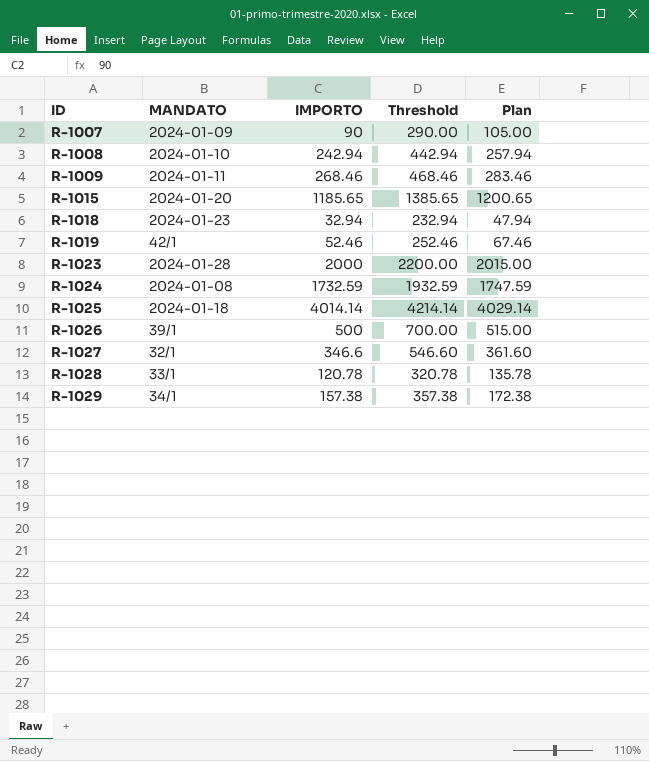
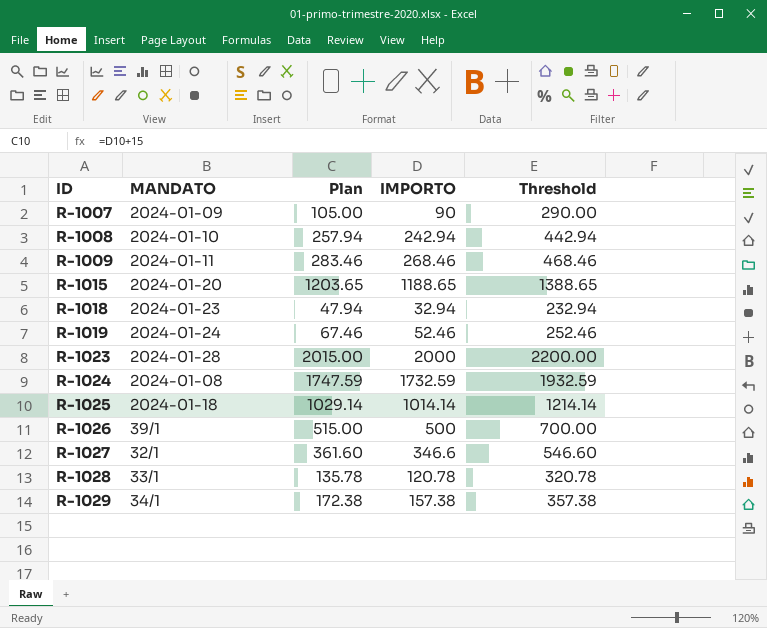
column Plan | position: 5 -> 3
R-1015 | Plan: 1200.65 -> 1203.65
R-1015 | IMPORTO: 1185.65 -> 1188.65
R-1015 | Threshold: 1385.65 -> 1388.65
R-1019 | MANDATO: 42/1 -> 2024-01-24
R-1025 | Plan: 4029.14 -> 1029.14
R-1025 | IMPORTO: 4014.14 -> 1014.14
R-1025 | Threshold: 4214.14 -> 1214.14

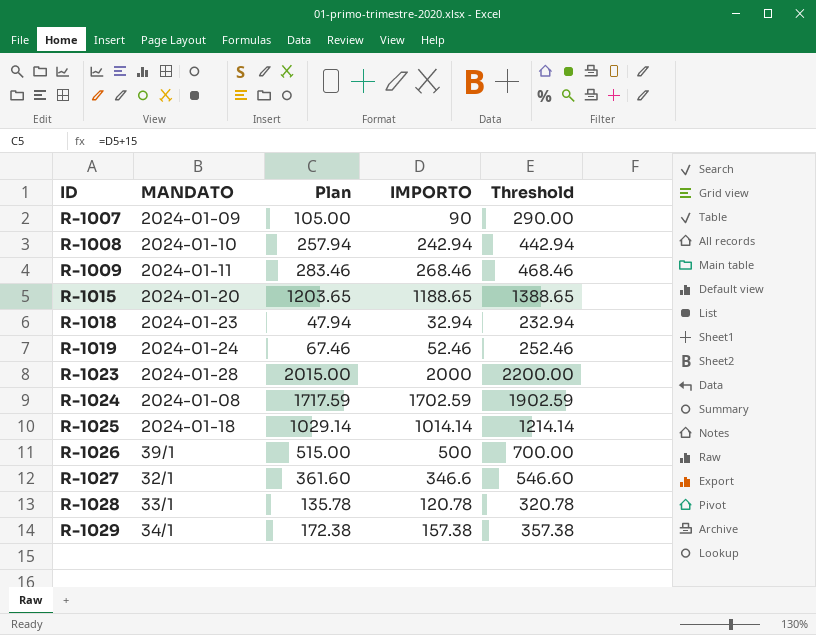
R-1024 | Plan: 1747.59 -> 1717.59
R-1024 | IMPORTO: 1732.59 -> 1702.59
R-1024 | Threshold: 1932.59 -> 1902.59

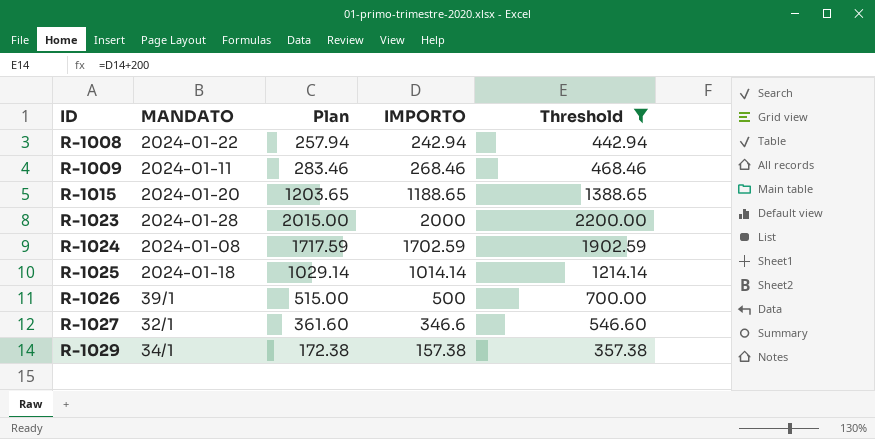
filter: none -> Threshold >= 357.38
R-1008 | MANDATO: 2024-01-10 -> 2024-01-22

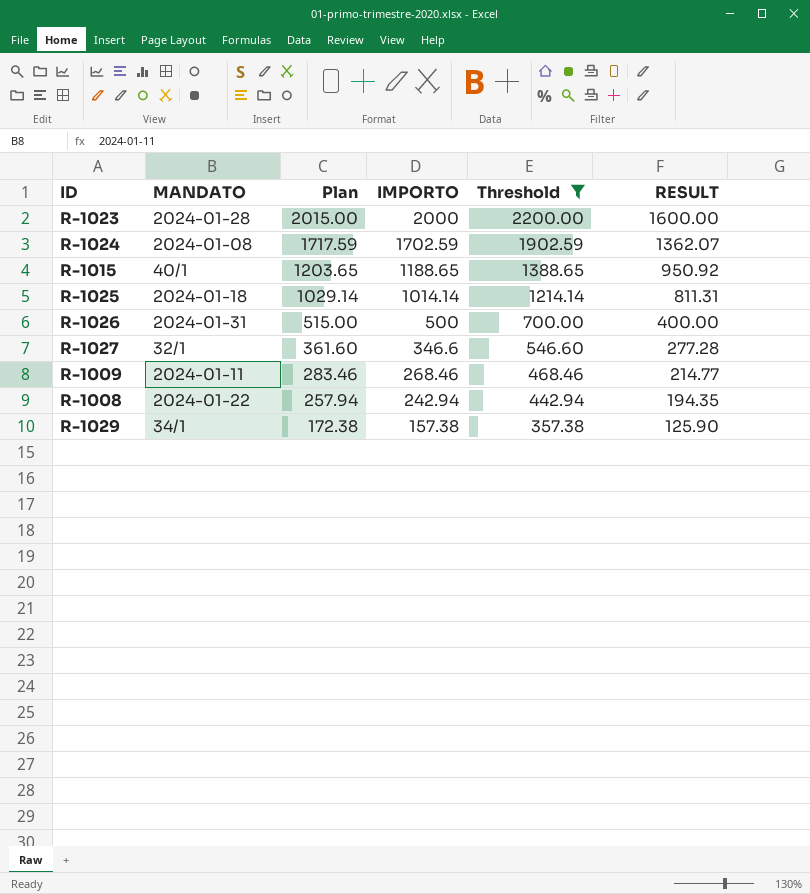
row order: ID ascending -> Plan descending
column RESULT | formula: none -> [IMPORTO] * 0.8
R-1015 | MANDATO: 2024-01-20 -> 40/1
R-1026 | MANDATO: 39/1 -> 2024-01-31

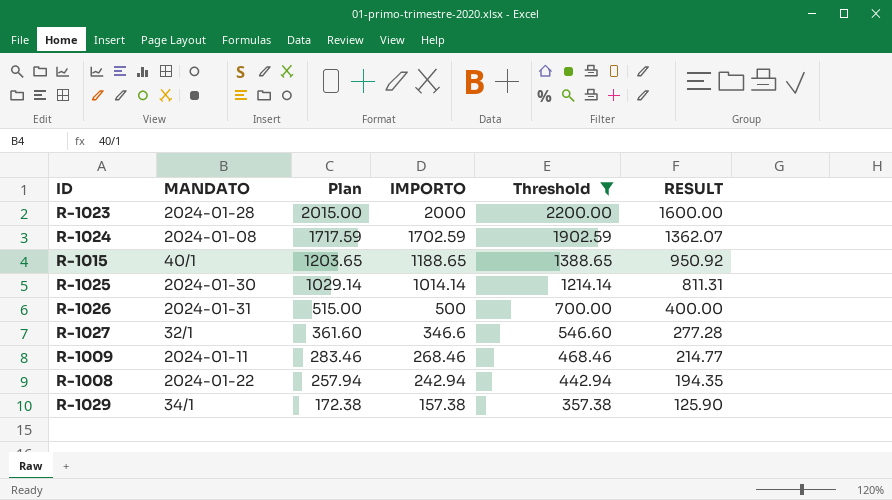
R-1025 | MANDATO: 2024-01-18 -> 2024-01-30

